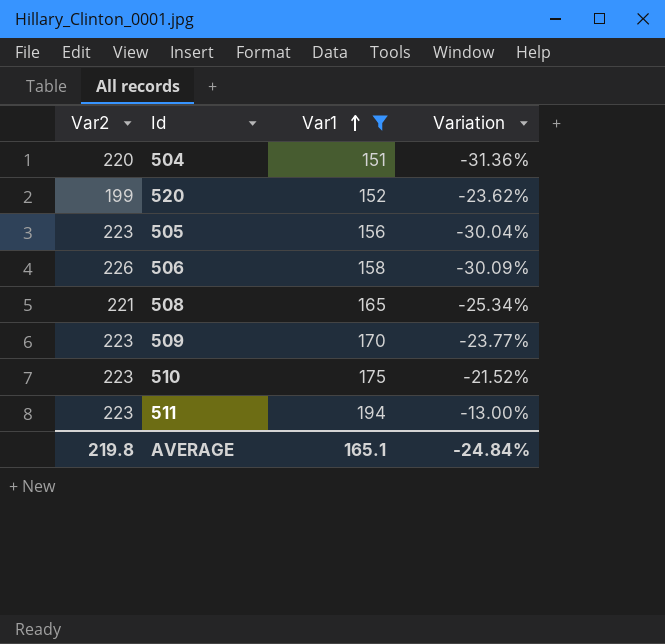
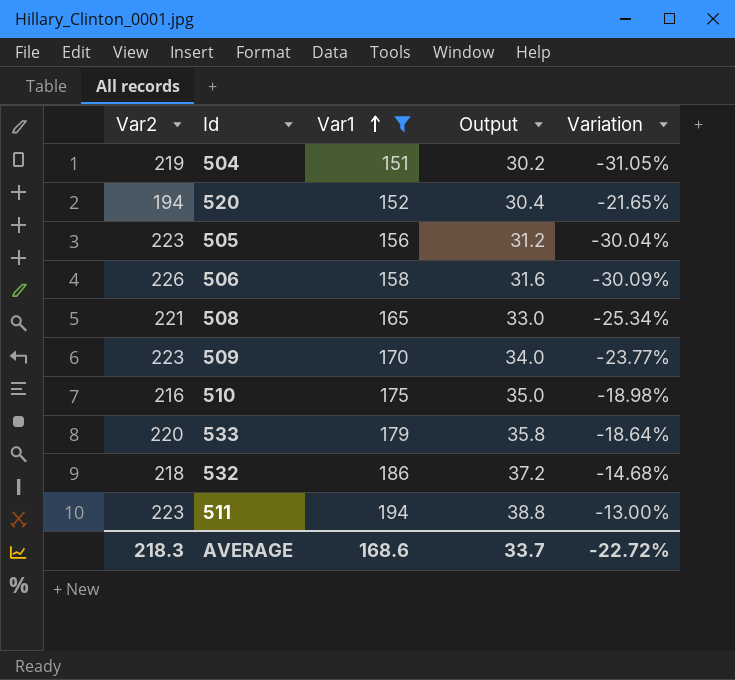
column Output | formula: none -> [Var1] * 0.2
504 | Var2: 220 -> 219
504 | Variation: -31.36% -> -31.05%
520 | Var2: 199 -> 194
520 | Variation: -23.62% -> -21.65%
510 | Var2: 223 -> 216
510 | Variation: -21.52% -> -18.98%
row 533: none -> 220 | 179 | 35.8 | -18.64%
row 532: none -> 218 | 186 | 37.2 | -14.68%
AVERAGE | Var2: 219.8 -> 218.3
AVERAGE | Var1: 165.1 -> 168.6
AVERAGE | Variation: -24.84% -> -22.72%

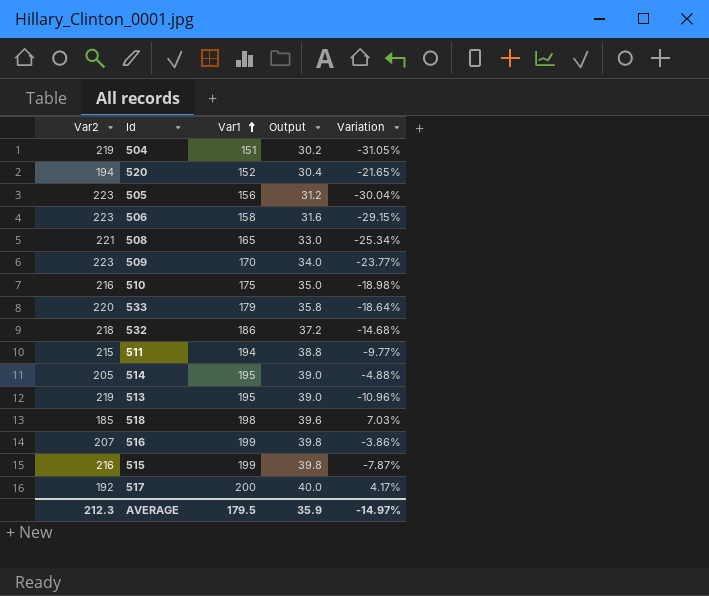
filter: Var1 <= 194 -> none
506 | Var2: 226 -> 223
506 | Variation: -30.09% -> -29.15%
511 | Var2: 223 -> 215
511 | Variation: -13.00% -> -9.77%
AVERAGE | Var2: 218.3 -> 212.3
AVERAGE | Var1: 168.6 -> 179.5
AVERAGE | Output: 33.7 -> 35.9
AVERAGE | Variation: -22.72% -> -14.97%

